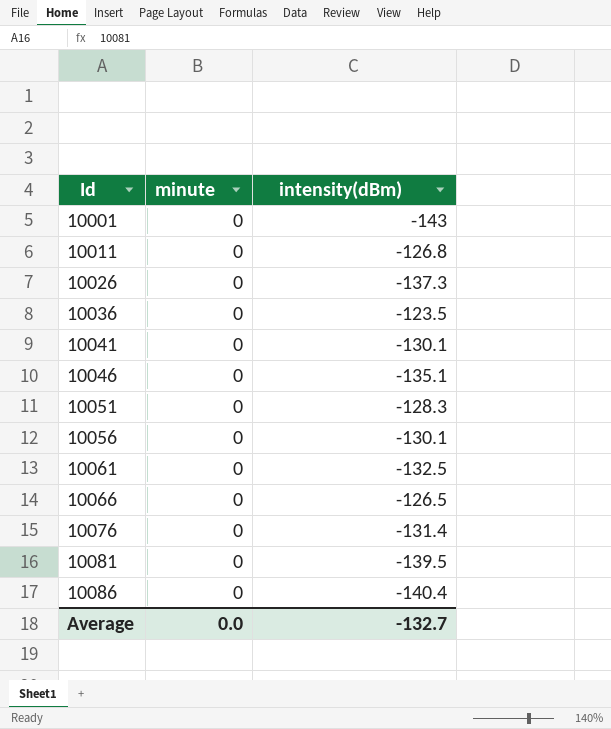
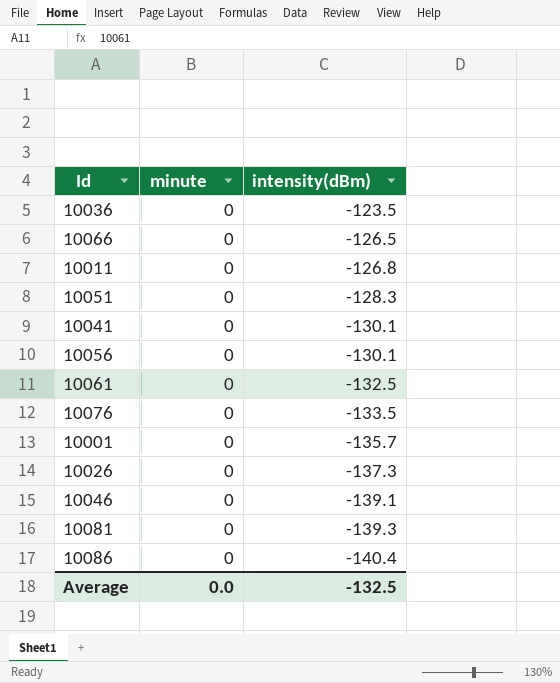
row order: Id ascending -> intensity(dBm) descending
10076 | intensity(dBm): -131.4 -> -133.5
10001 | intensity(dBm): -143 -> -135.7
10046 | intensity(dBm): -135.1 -> -139.1
10081 | intensity(dBm): -139.5 -> -139.3
Average | intensity(dBm): -132.7 -> -132.5

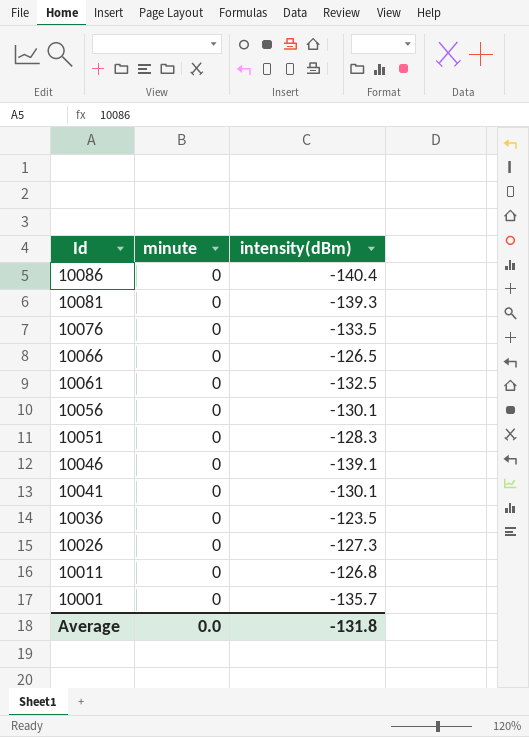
row order: intensity(dBm) descending -> Id descending
10026 | intensity(dBm): -137.3 -> -127.3
Average | intensity(dBm): -132.5 -> -131.8

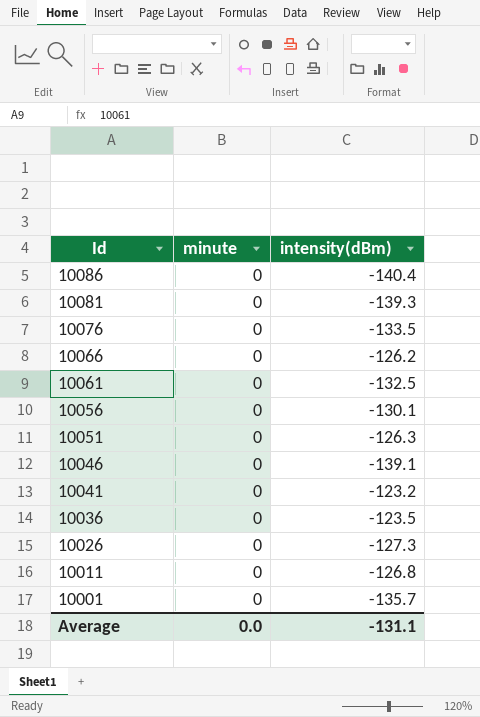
10066 | intensity(dBm): -126.5 -> -126.2
10051 | intensity(dBm): -128.3 -> -126.3
10041 | intensity(dBm): -130.1 -> -123.2
Average | intensity(dBm): -131.8 -> -131.1

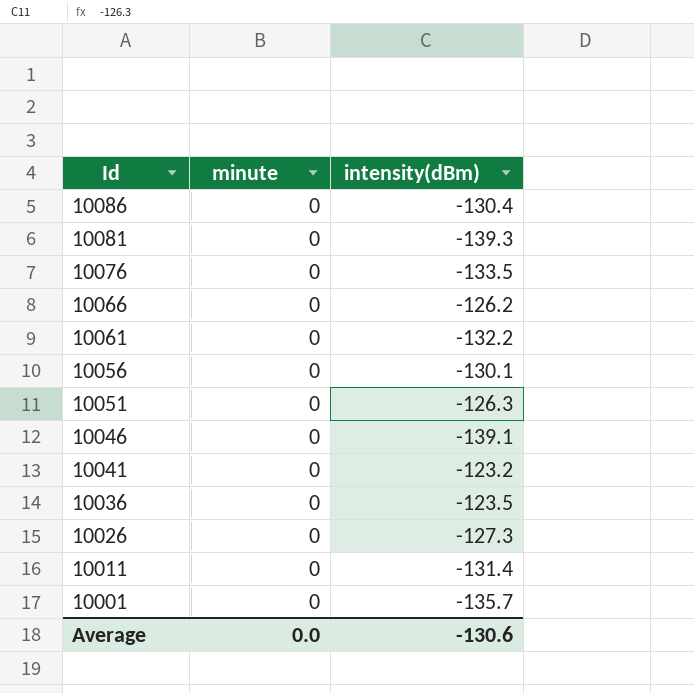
10086 | intensity(dBm): -140.4 -> -130.4
10061 | intensity(dBm): -132.5 -> -132.2
10011 | intensity(dBm): -126.8 -> -131.4
Average | intensity(dBm): -131.1 -> -130.6

